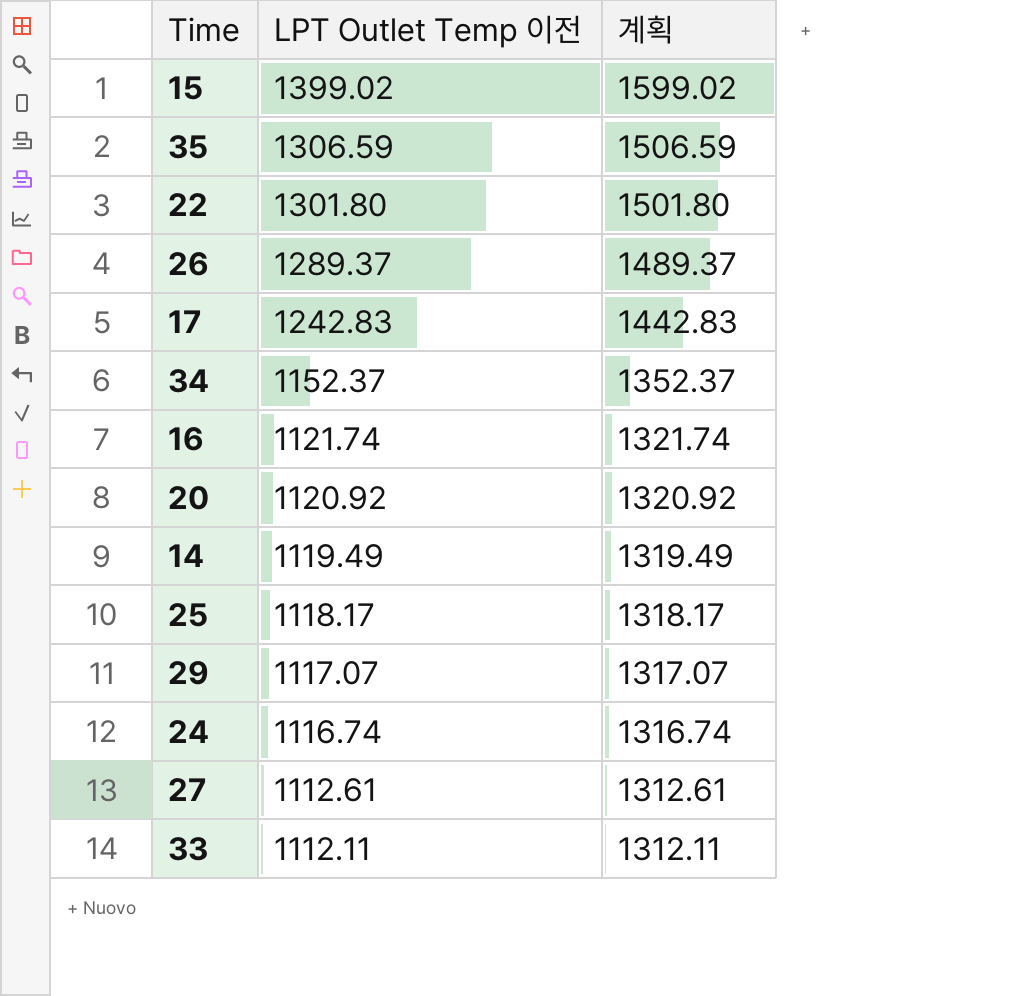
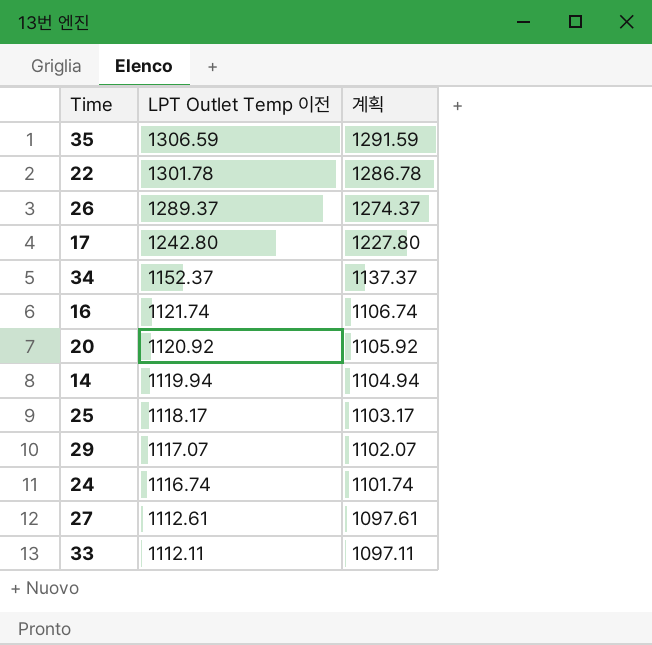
column 계획 | formula: [LPT Outlet Temp 이전] + 200 -> [LPT Outlet Temp 이전] - 15
row 15: 1399.02 | 1599.02 -> none
22 | LPT Outlet Temp 이전: 1301.80 -> 1301.78
17 | LPT Outlet Temp 이전: 1242.83 -> 1242.80
14 | LPT Outlet Temp 이전: 1119.49 -> 1119.94

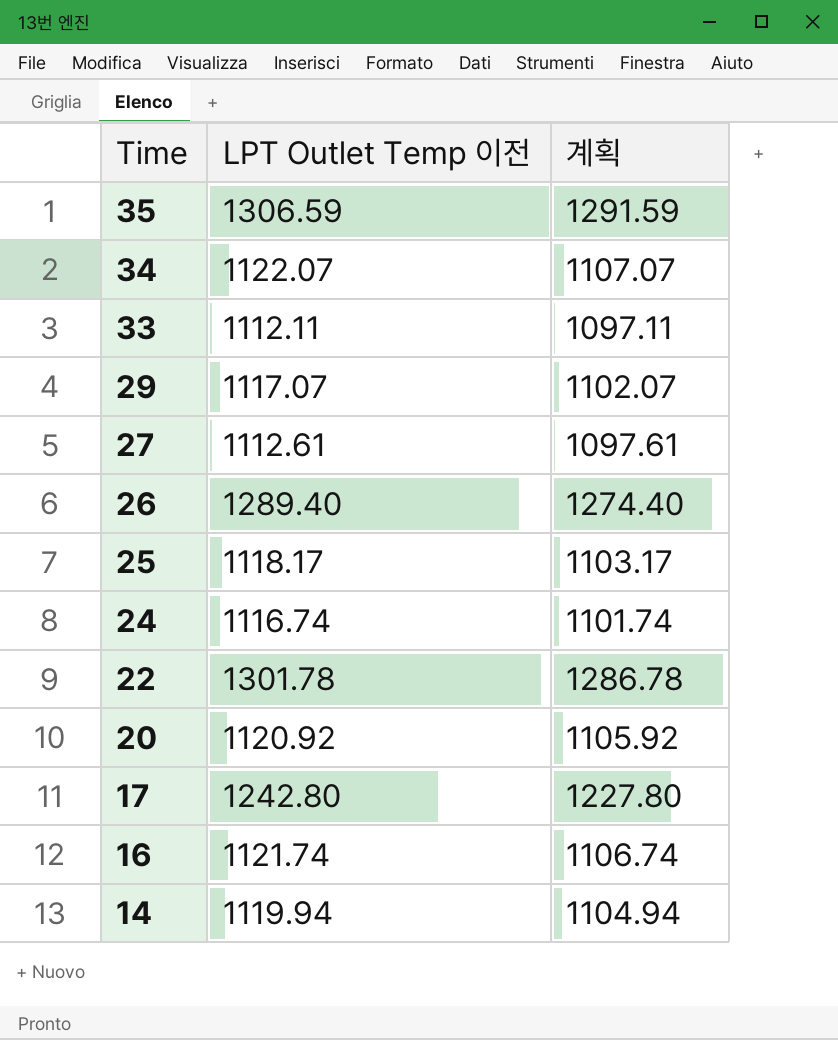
row order: LPT Outlet Temp 이전 descending -> Time descending
34 | LPT Outlet Temp 이전: 1152.37 -> 1122.07
34 | 계획: 1137.37 -> 1107.07
26 | LPT Outlet Temp 이전: 1289.37 -> 1289.40
26 | 계획: 1274.37 -> 1274.40

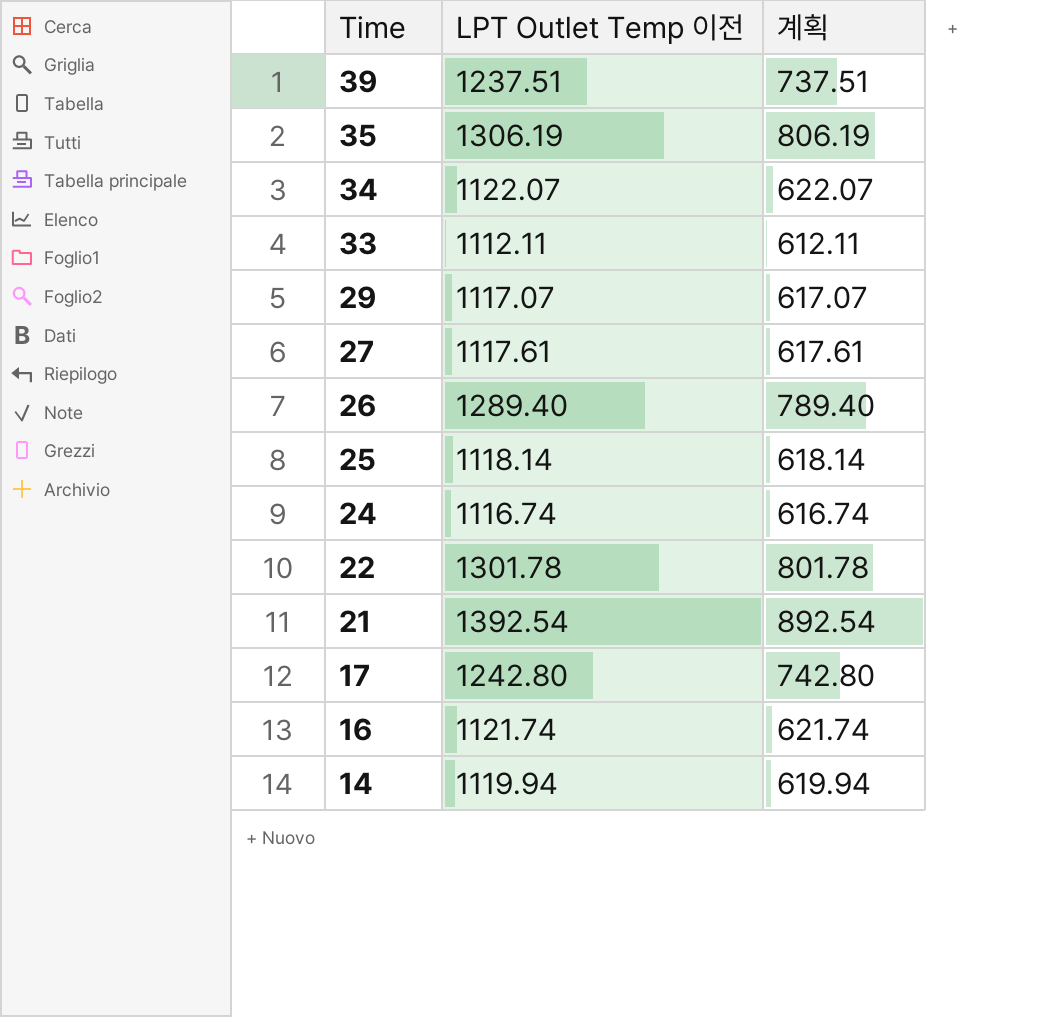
column 계획 | formula: [LPT Outlet Temp 이전] - 15 -> [LPT Outlet Temp 이전] - 500
row 20: 1120.92 | 1105.92 -> none
row 39: none -> 1237.51 | 737.51
35 | LPT Outlet Temp 이전: 1306.59 -> 1306.19
27 | LPT Outlet Temp 이전: 1112.61 -> 1117.61
25 | LPT Outlet Temp 이전: 1118.17 -> 1118.14
row 21: none -> 1392.54 | 892.54

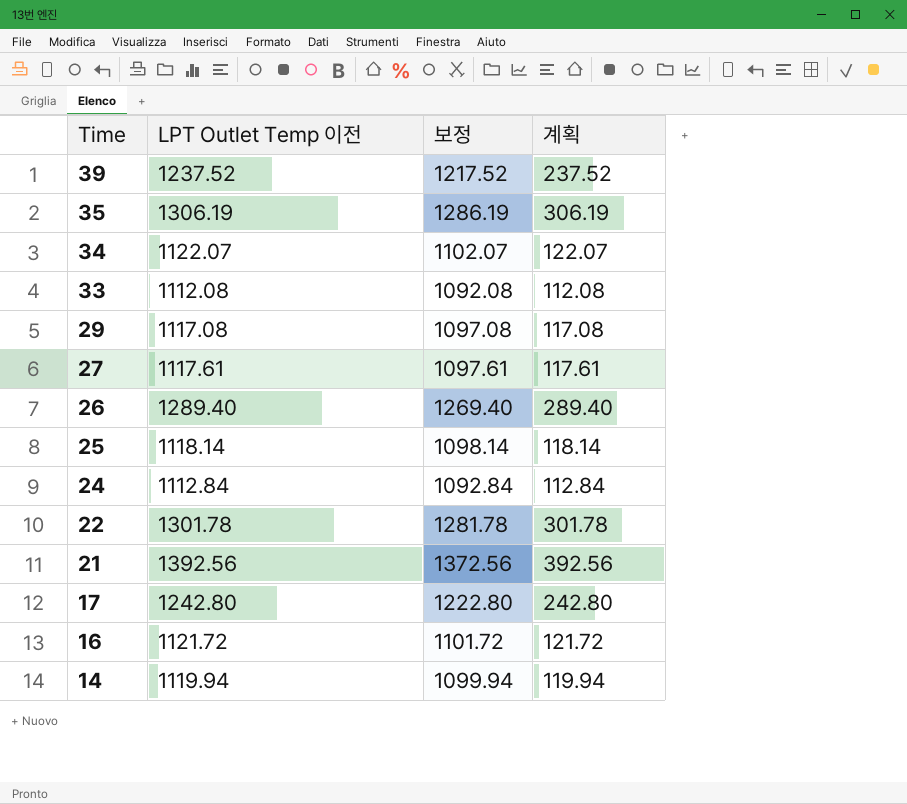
column 보정 | formula: none -> [LPT Outlet Temp 이전] - 20
column 계획 | formula: [LPT Outlet Temp 이전] - 500 -> [LPT Outlet Temp 이전] - 1000
39 | LPT Outlet Temp 이전: 1237.51 -> 1237.52
33 | LPT Outlet Temp 이전: 1112.11 -> 1112.08
29 | LPT Outlet Temp 이전: 1117.07 -> 1117.08
24 | LPT Outlet Temp 이전: 1116.74 -> 1112.84
21 | LPT Outlet Temp 이전: 1392.54 -> 1392.56
16 | LPT Outlet Temp 이전: 1121.74 -> 1121.72

